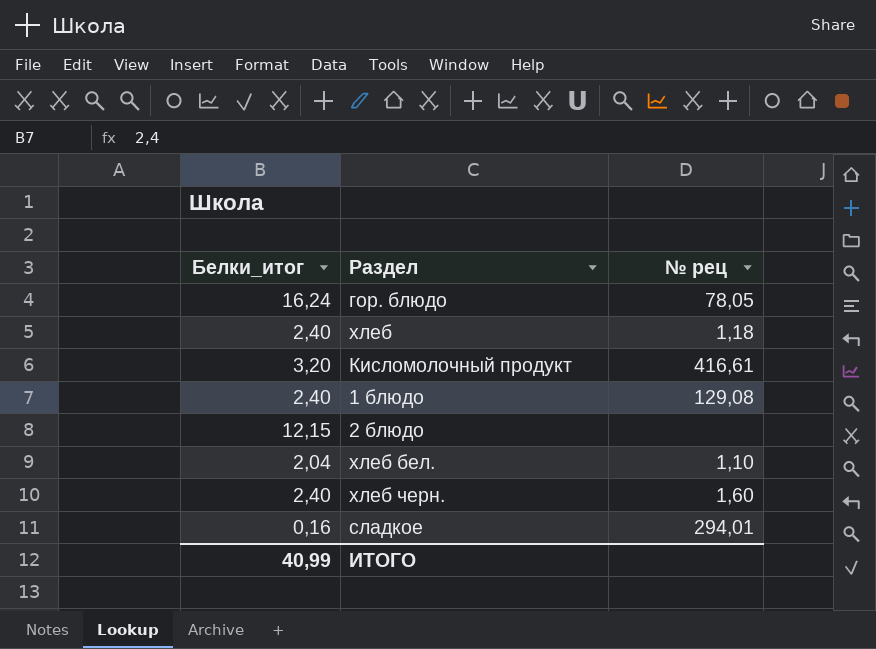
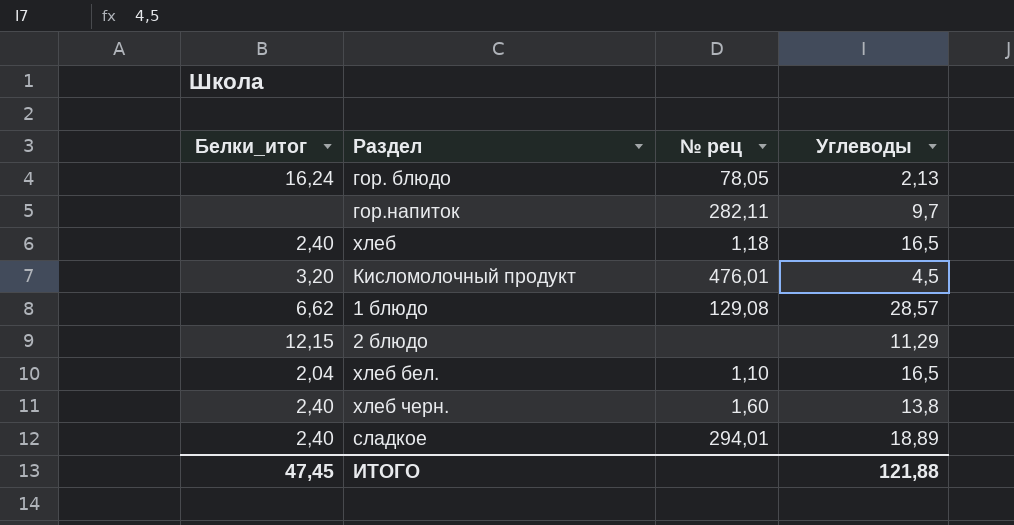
column Углеводы | position: none -> 4
row гор.напиток: none -> none | 282,11 | 9,7
Кисломолочный продукт | № рец: 416,61 -> 476,01
1 блюдо | Белки_итог: 2,40 -> 6,62
сладкое | Белки_итог: 0,16 -> 2,40
ИТОГО | Белки_итог: 40,99 -> 47,45

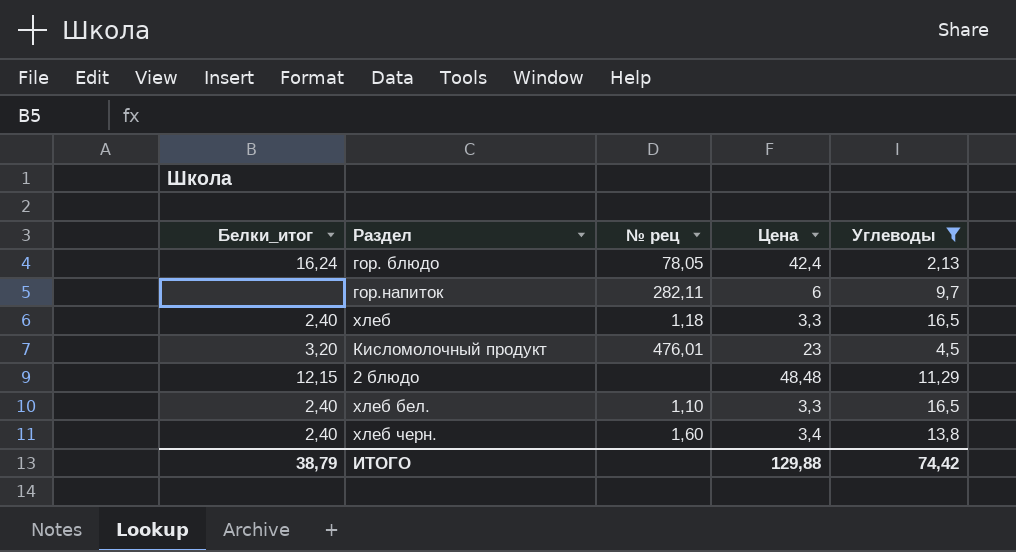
filter: none -> Углеводы <= 16,5
column Цена | position: none -> 4
хлеб бел. | Белки_итог: 2,04 -> 2,40
ИТОГО | Белки_итог: 47,45 -> 38,79
ИТОГО | Углеводы: 121,88 -> 74,42

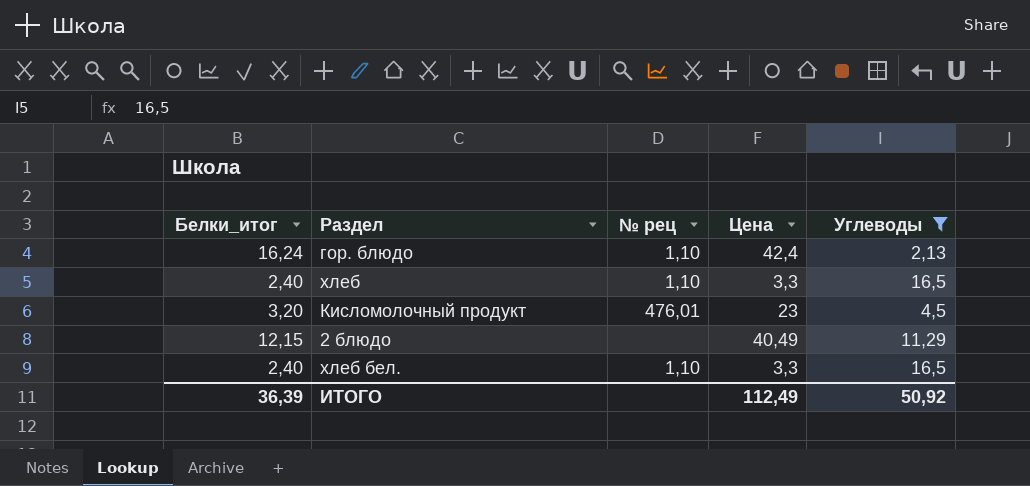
row гор.напиток: none | 282,11 | 6 | 9,7 -> none
row хлеб черн.: 2,40 | 1,60 | 3,4 | 13,8 -> none
гор. блюдо | № рец: 78,05 -> 1,10
хлеб | № рец: 1,18 -> 1,10
2 блюдо | Цена: 48,48 -> 40,49
ИТОГО | Белки_итог: 38,79 -> 36,39
ИТОГО | Цена: 129,88 -> 112,49
ИТОГО | Углеводы: 74,42 -> 50,92

